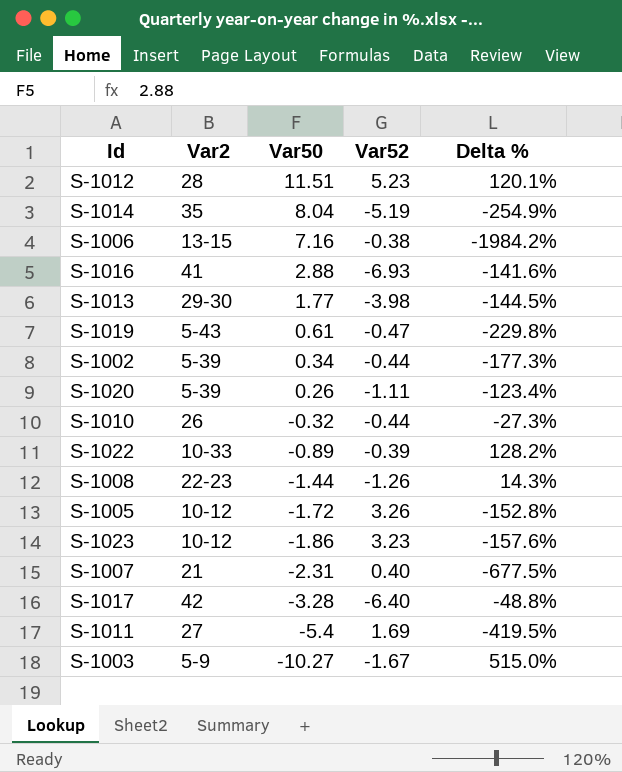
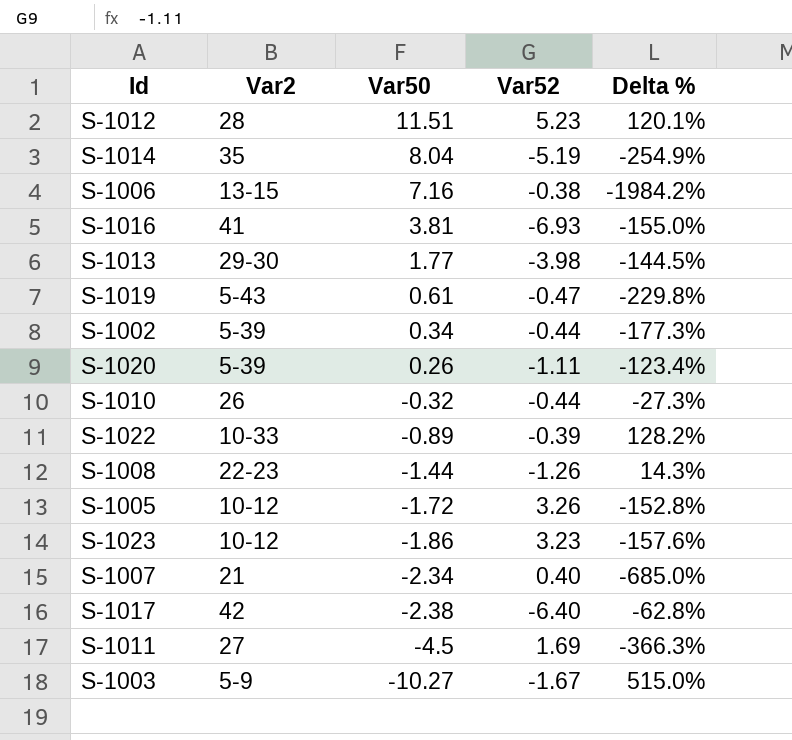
S-1016 | Var50: 2.88 -> 3.81
S-1016 | Delta %: -141.6% -> -155.0%
S-1007 | Var50: -2.31 -> -2.34
S-1007 | Delta %: -677.5% -> -685.0%
S-1017 | Var50: -3.28 -> -2.38
S-1017 | Delta %: -48.8% -> -62.8%
S-1011 | Var50: -5.4 -> -4.5
S-1011 | Delta %: -419.5% -> -366.3%

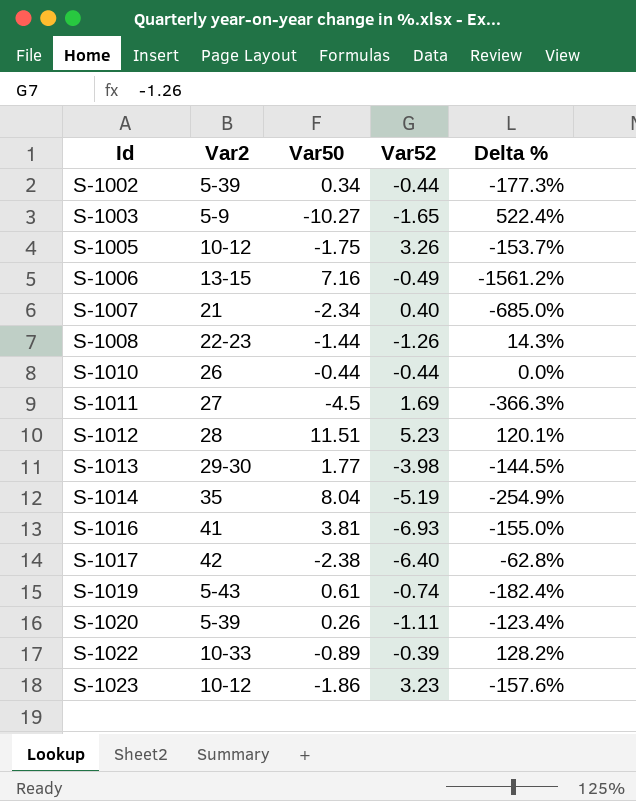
row order: Var50 descending -> Id ascending
S-1003 | Var52: -1.67 -> -1.65
S-1003 | Delta %: 515.0% -> 522.4%
S-1005 | Var50: -1.72 -> -1.75
S-1005 | Delta %: -152.8% -> -153.7%
S-1006 | Var52: -0.38 -> -0.49
S-1006 | Delta %: -1984.2% -> -1561.2%
S-1010 | Var50: -0.32 -> -0.44
S-1010 | Delta %: -27.3% -> 0.0%
S-1019 | Var52: -0.47 -> -0.74
S-1019 | Delta %: -229.8% -> -182.4%

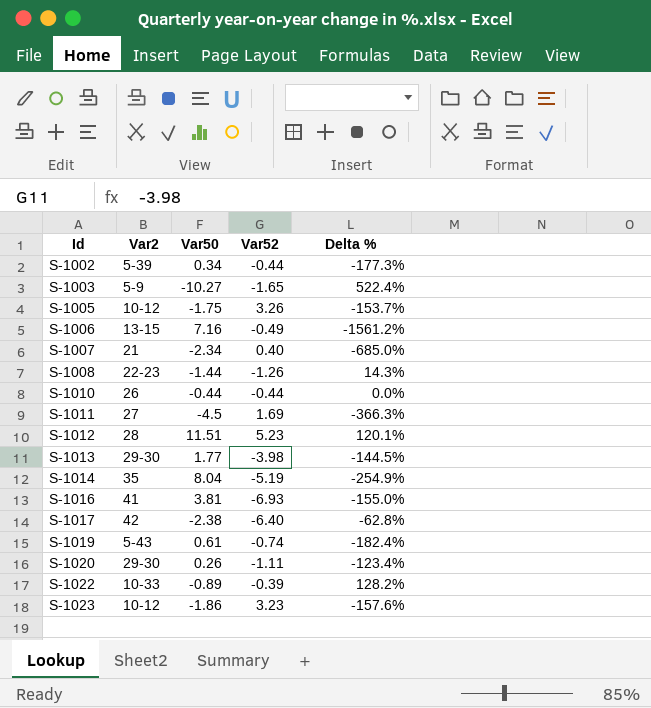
S-1020 | Var2: 5-39 -> 29-30

